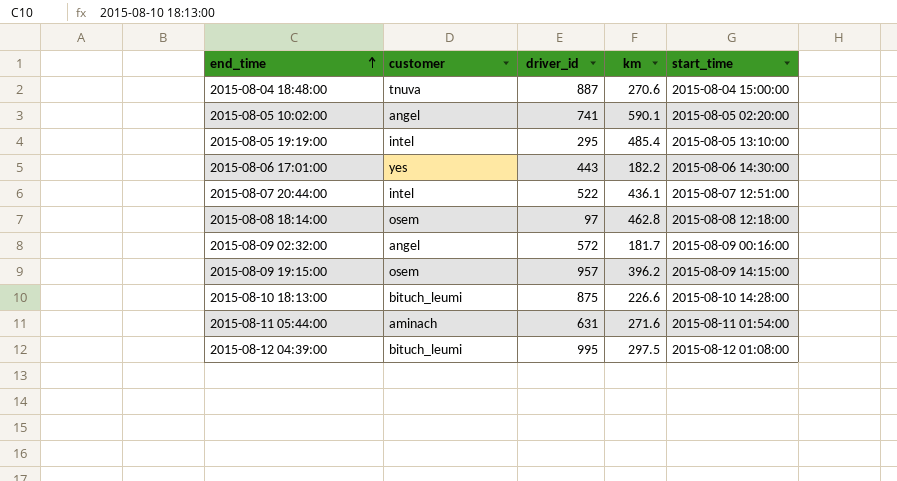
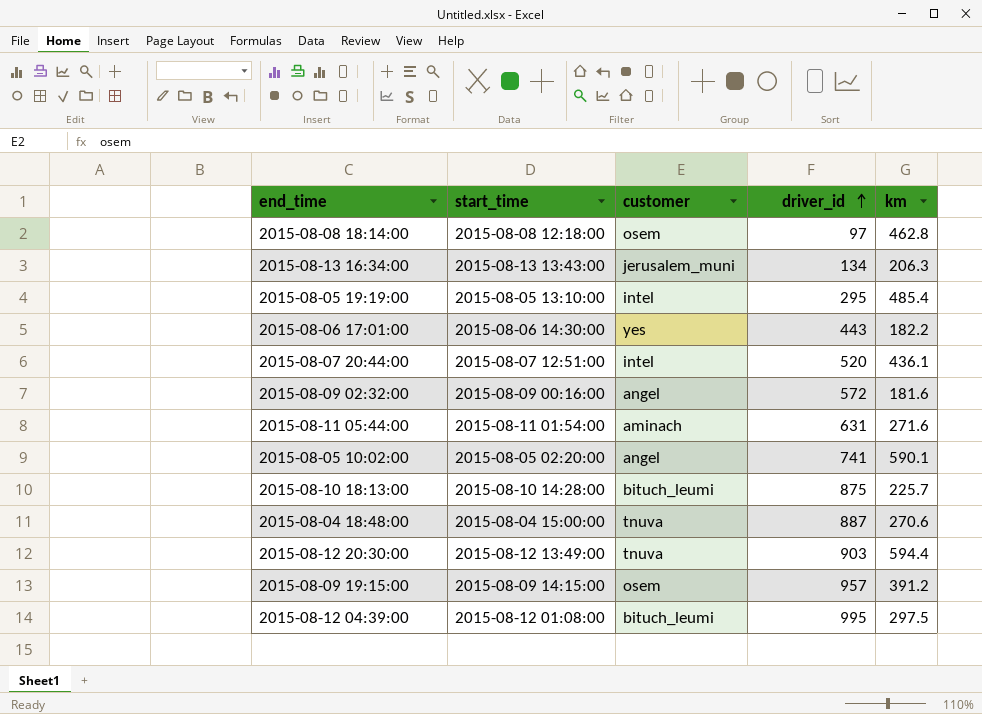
row order: end_time ascending -> driver_id ascending
column start_time | position: 5 -> 2
row 2015-08-13 16:34:00: none -> 2015-08-13 13:43:00 | jerusalem_muni | 134 | 206.3
2015-08-07 20:44:00 | driver_id: 522 -> 520
2015-08-09 02:32:00 | km: 181.7 -> 181.6
2015-08-10 18:13:00 | km: 226.6 -> 225.7
row 2015-08-12 20:30:00: none -> 2015-08-12 13:49:00 | tnuva | 903 | 594.4
2015-08-09 19:15:00 | km: 396.2 -> 391.2

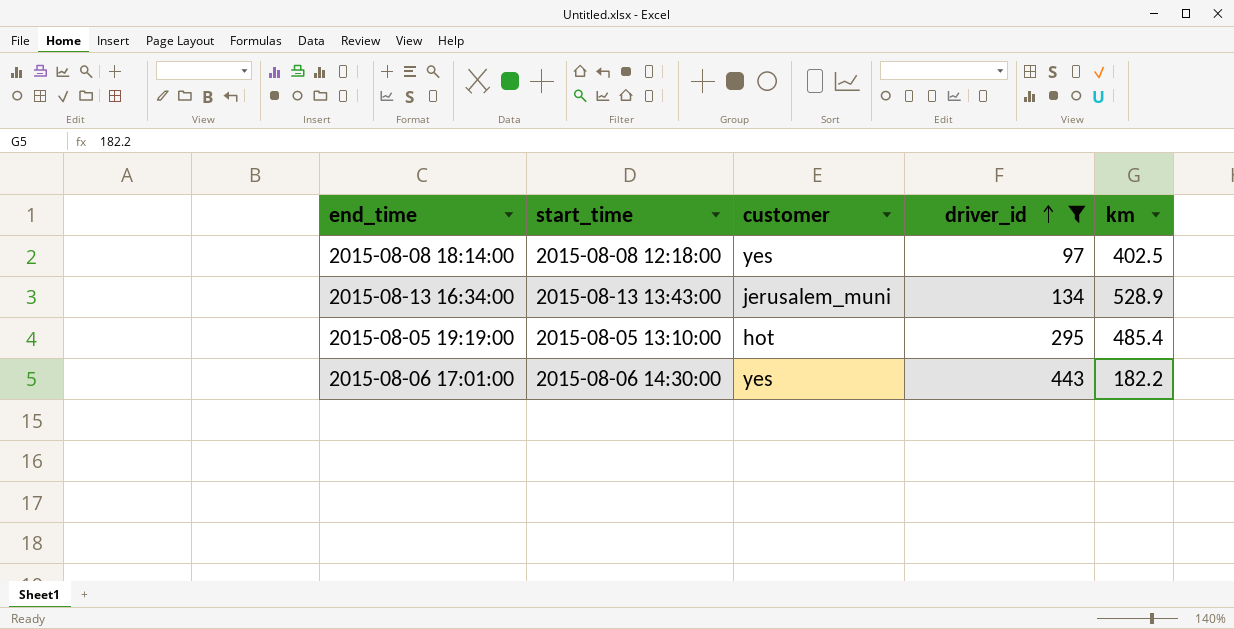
filter: none -> driver_id <= 443
2015-08-08 18:14:00 | customer: osem -> yes
2015-08-08 18:14:00 | km: 462.8 -> 402.5
2015-08-13 16:34:00 | km: 206.3 -> 528.9
2015-08-05 19:19:00 | customer: intel -> hot

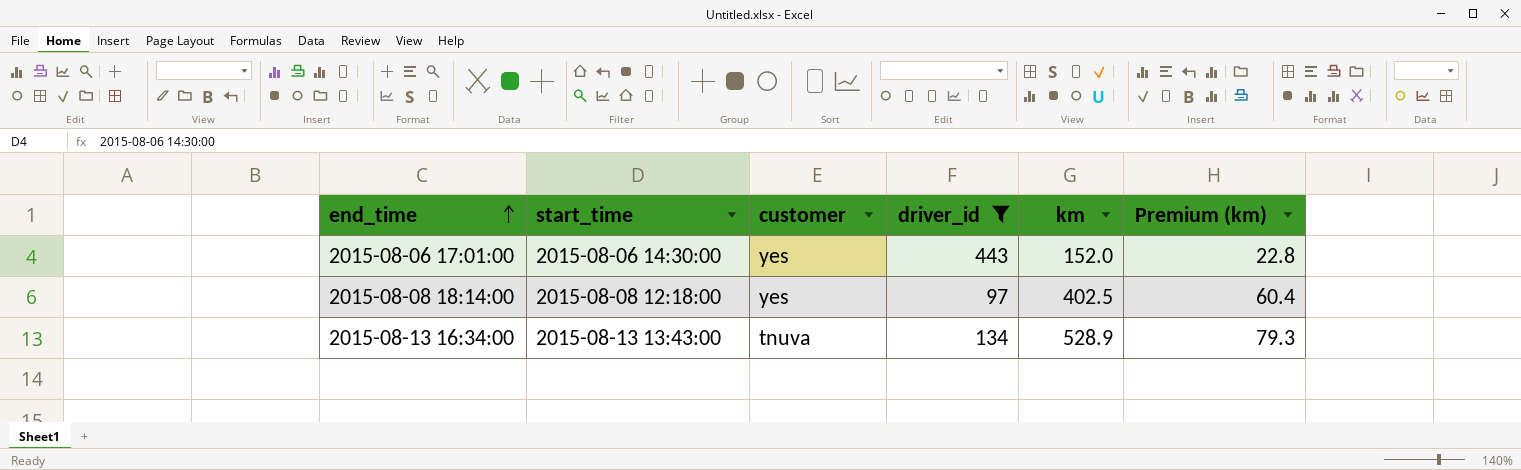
row order: driver_id ascending -> end_time ascending
column Premium (km) | formula: none -> [km] * 0.15
row 2015-08-05 19:19:00: 2015-08-05 13:10:00 | hot | 295 | 485.4 -> none
2015-08-06 17:01:00 | km: 182.2 -> 152.0
2015-08-13 16:34:00 | customer: jerusalem_muni -> tnuva

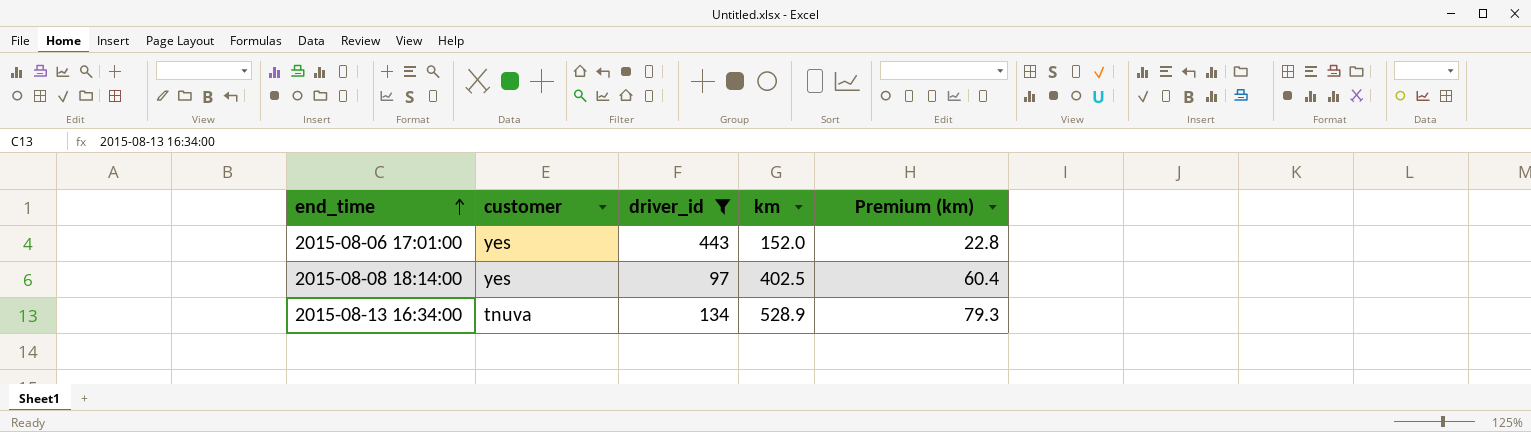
column start_time | position: 2 -> none

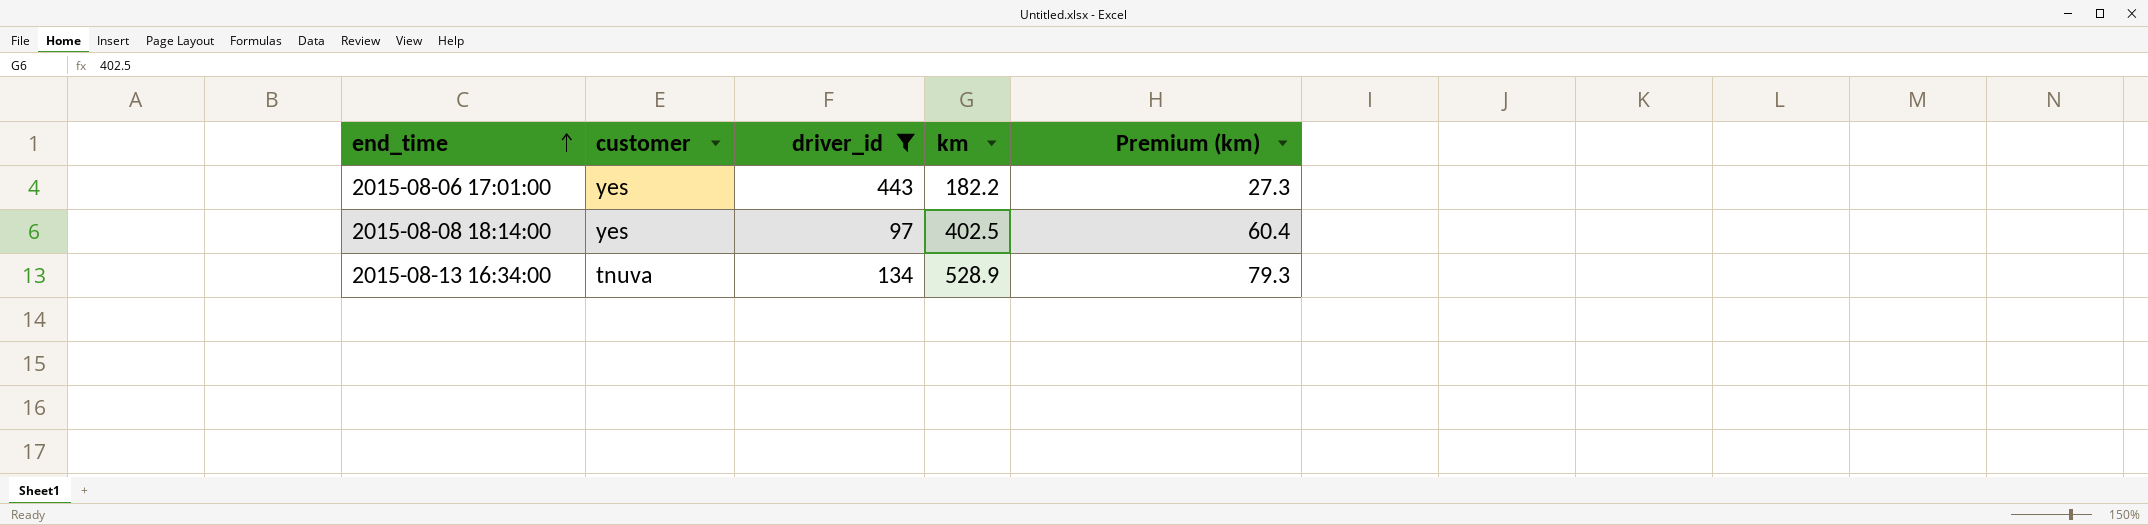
2015-08-06 17:01:00 | km: 152.0 -> 182.2
2015-08-06 17:01:00 | Premium (km): 22.8 -> 27.3

